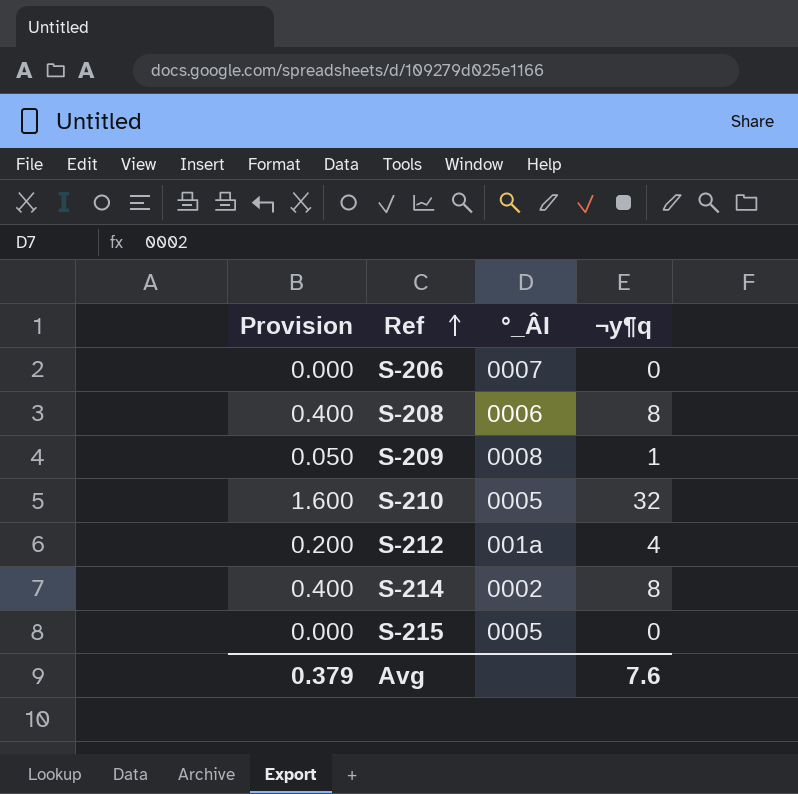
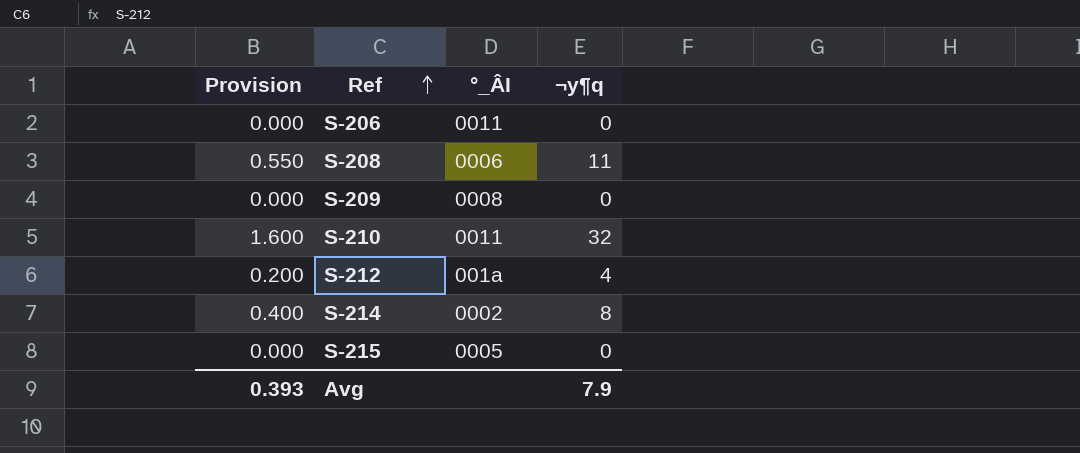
S-206 | °_ÂI: 0007 -> 0011
S-208 | Provision: 0.400 -> 0.550
S-208 | ¬y¶q: 8 -> 11
S-209 | Provision: 0.050 -> 0.000
S-209 | ¬y¶q: 1 -> 0
S-210 | °_ÂI: 0005 -> 0011
Avg | Provision: 0.379 -> 0.393
Avg | ¬y¶q: 7.6 -> 7.9

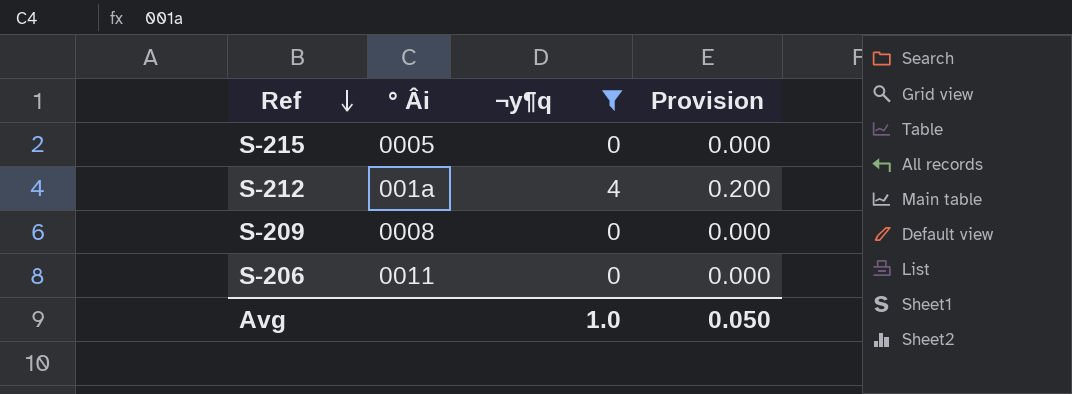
filter: none -> ¬y¶q <= 4
row order: Ref ascending -> Ref descending
column name: °_ÂI -> ° Âi
column Provision | position: 1 -> 4
Avg | ¬y¶q: 7.9 -> 1.0
Avg | Provision: 0.393 -> 0.050

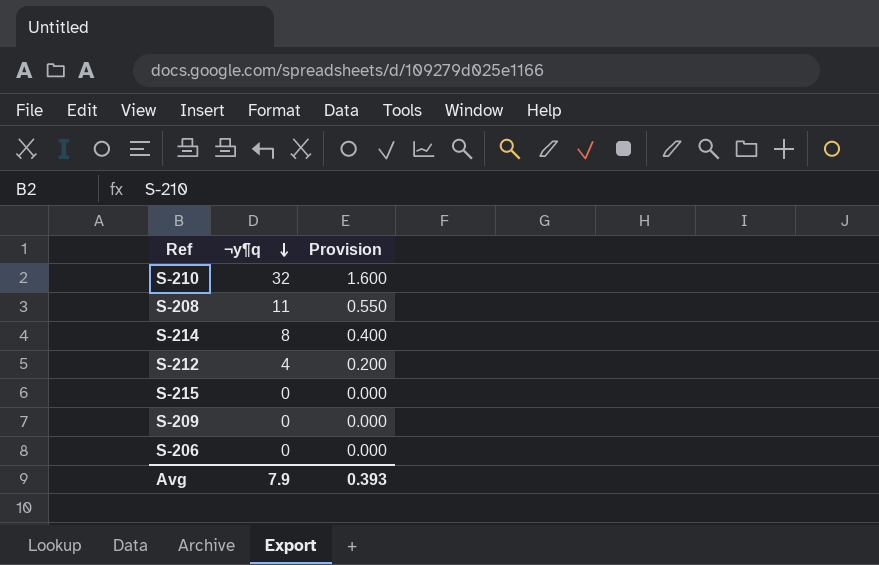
filter: ¬y¶q <= 4 -> none
row order: Ref descending -> ¬y¶q descending
column ° Âi | position: 2 -> none
Avg | ¬y¶q: 1.0 -> 7.9
Avg | Provision: 0.050 -> 0.393

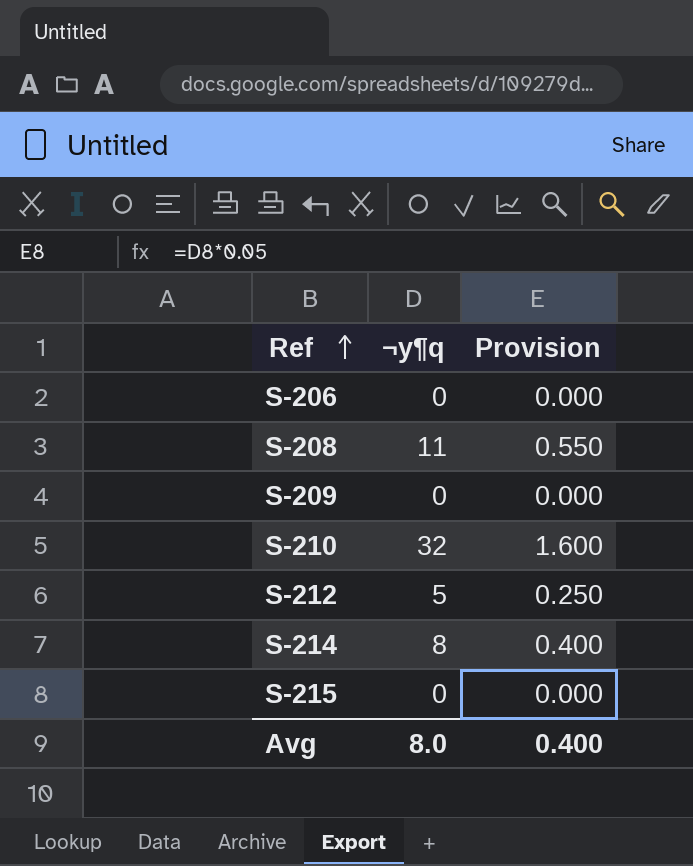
row order: ¬y¶q descending -> Ref ascending
S-212 | ¬y¶q: 4 -> 5
S-212 | Provision: 0.200 -> 0.250
Avg | ¬y¶q: 7.9 -> 8.0
Avg | Provision: 0.393 -> 0.400

